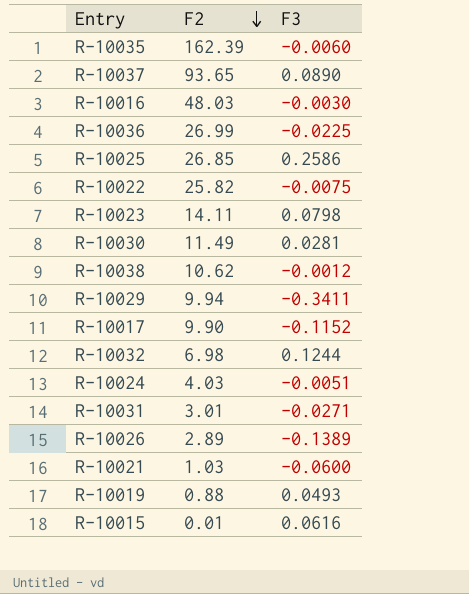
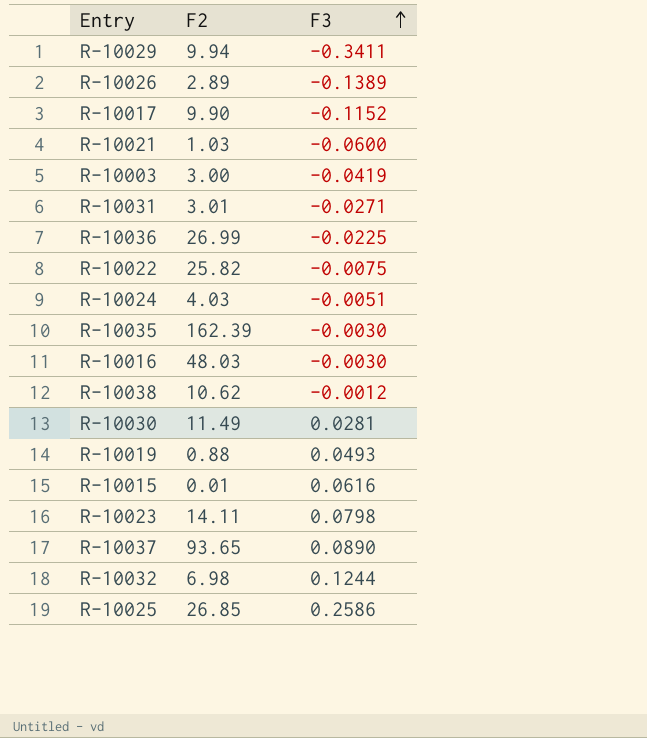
row order: F2 descending -> F3 ascending
row R-10003: none -> 3.00 | -0.0419
R-10035 | F3: -0.0060 -> -0.0030

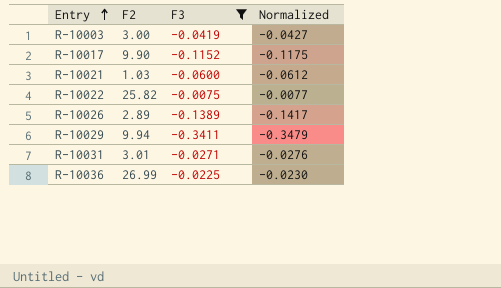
filter: none -> F3 <= -0.0075
row order: F3 ascending -> Entry ascending
column Normalized | formula: none -> [F3] * 1.02

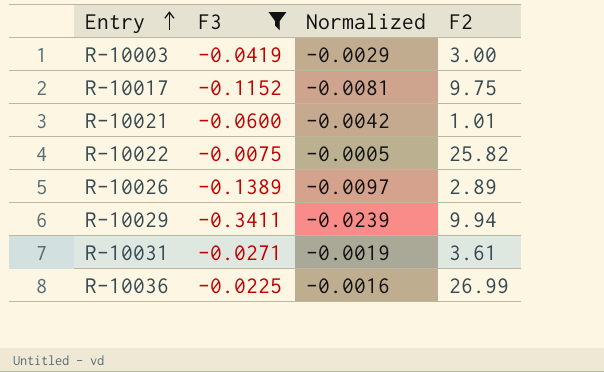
column Normalized | formula: [F3] * 1.02 -> [F3] * 0.07
column F2 | position: 2 -> 4
R-10017 | F2: 9.90 -> 9.75
R-10021 | F2: 1.03 -> 1.01
R-10031 | F2: 3.01 -> 3.61

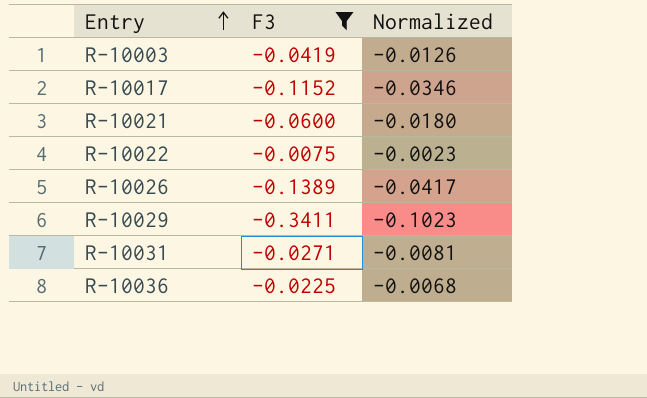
column F2 | position: 4 -> none
column Normalized | formula: [F3] * 0.07 -> [F3] * 0.3

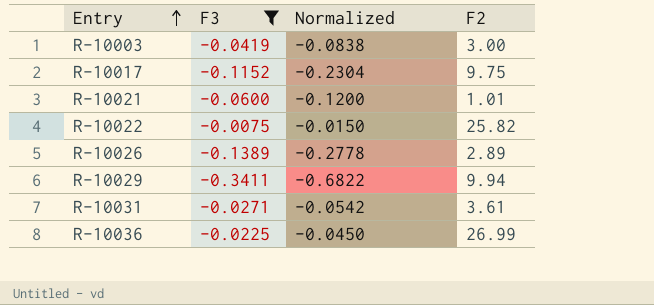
column Normalized | formula: [F3] * 0.3 -> [F3] * 2
column F2 | position: none -> 4

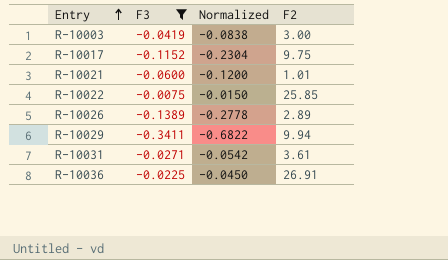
R-10022 | F2: 25.82 -> 25.85
R-10036 | F2: 26.99 -> 26.91

